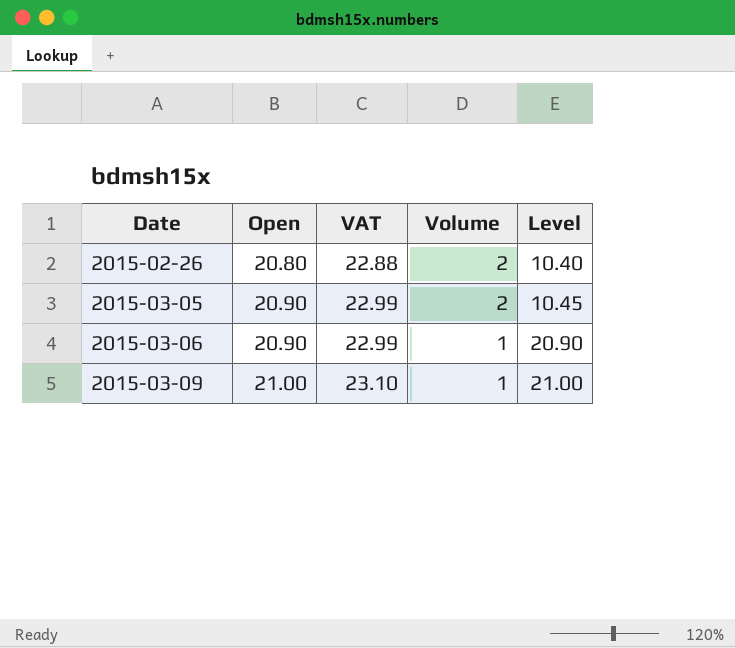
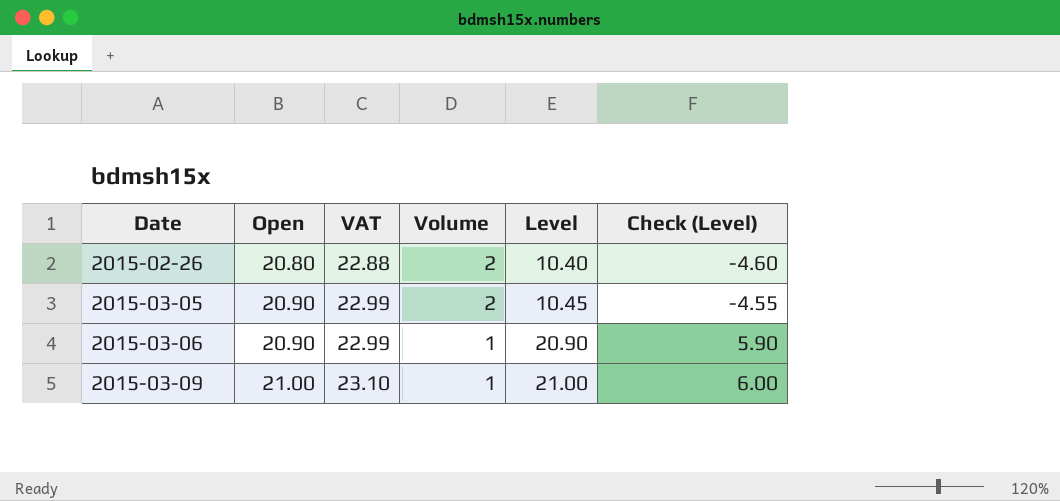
column Check (Level) | formula: none -> [Level] - 15

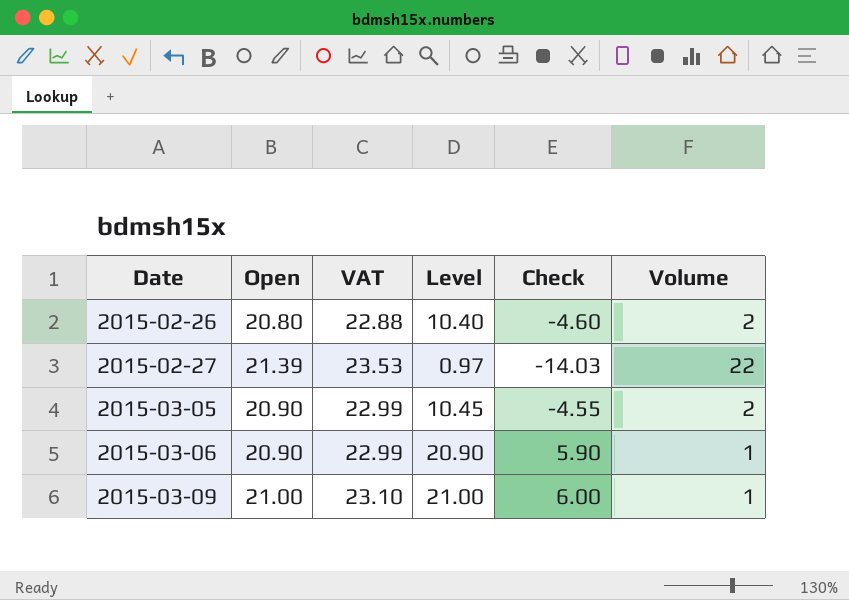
column name: Check (Level) -> Check
column Volume | position: 4 -> 6
row 2015-02-27: none -> 21.39 | 23.53 | 0.97 | -14.03 | 22

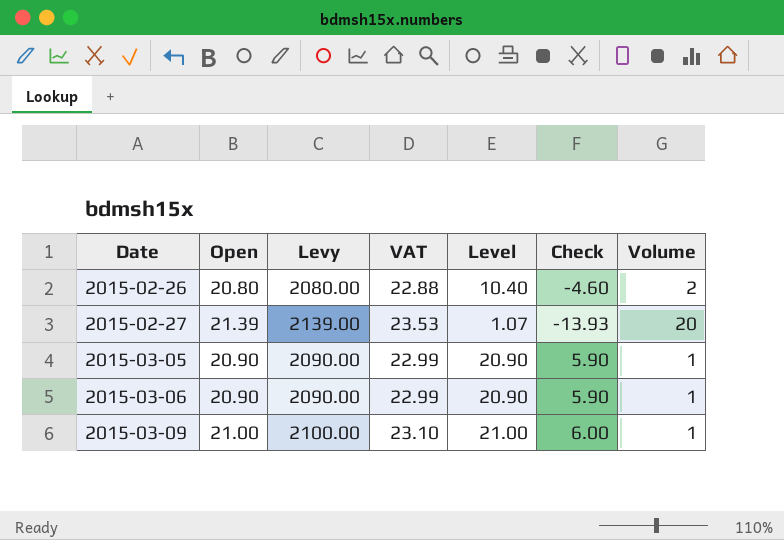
column Levy | formula: none -> [Open] * 100
2015-02-27 | Level: 0.97 -> 1.07
2015-02-27 | Check: -14.03 -> -13.93
2015-02-27 | Volume: 22 -> 20
2015-03-05 | Level: 10.45 -> 20.90
2015-03-05 | Check: -4.55 -> 5.90
2015-03-05 | Volume: 2 -> 1

